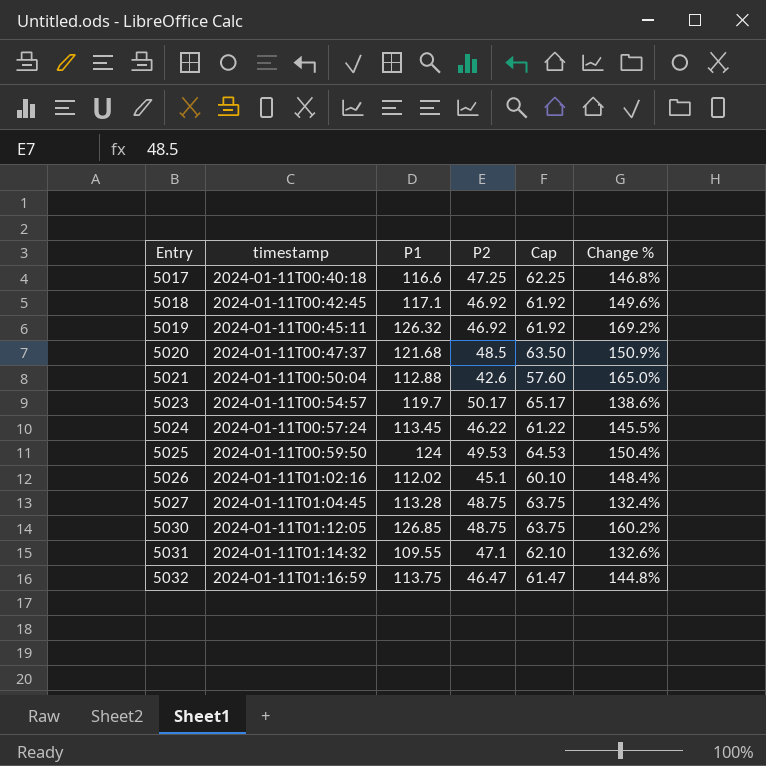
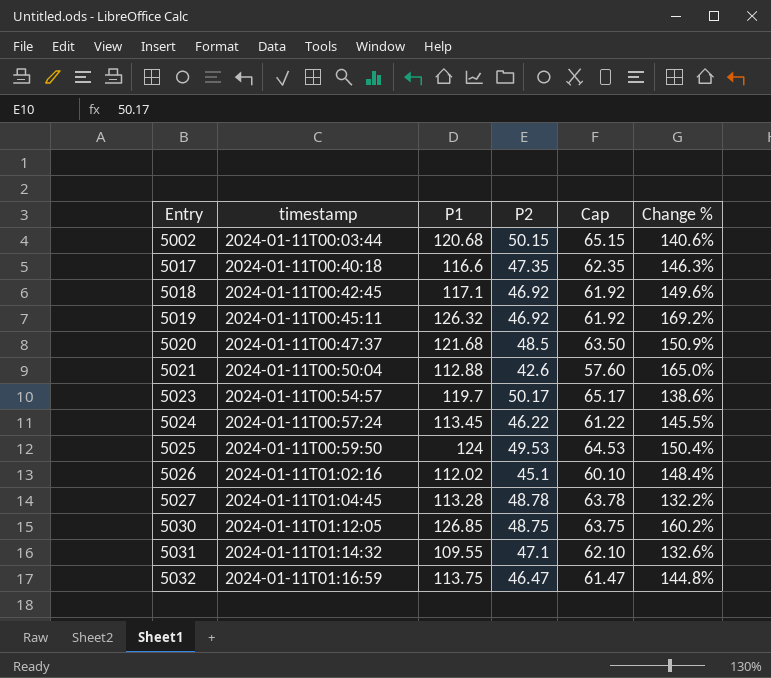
row 5002: none -> 2024-01-11T00:03:44 | 120.68 | 50.15 | 65.15 | 140.6%
5017 | P2: 47.25 -> 47.35
5017 | Cap: 62.25 -> 62.35
5017 | Change %: 146.8% -> 146.3%
5027 | P2: 48.75 -> 48.78
5027 | Cap: 63.75 -> 63.78
5027 | Change %: 132.4% -> 132.2%

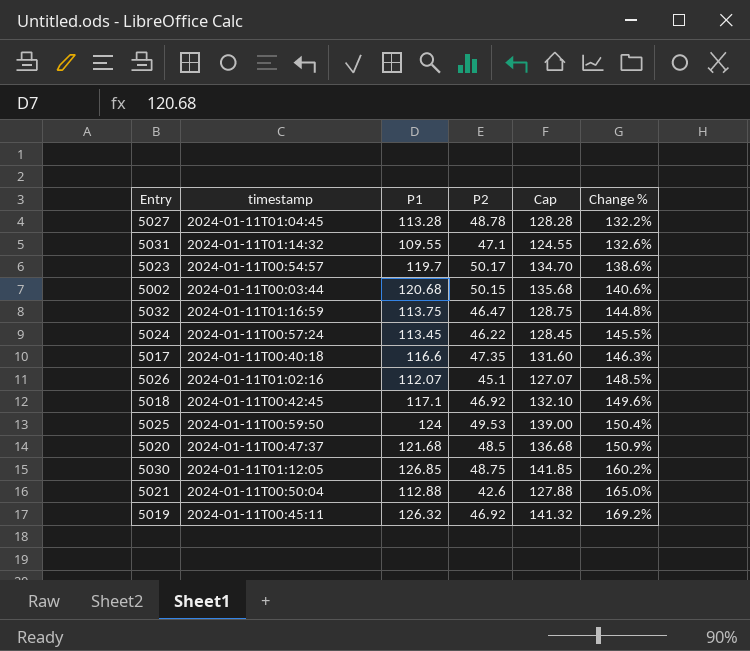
row order: Entry ascending -> Change % ascending
column Cap | formula: [P2] + 15 -> [P1] + 15
5026 | P1: 112.02 -> 112.07
5026 | Change %: 148.4% -> 148.5%

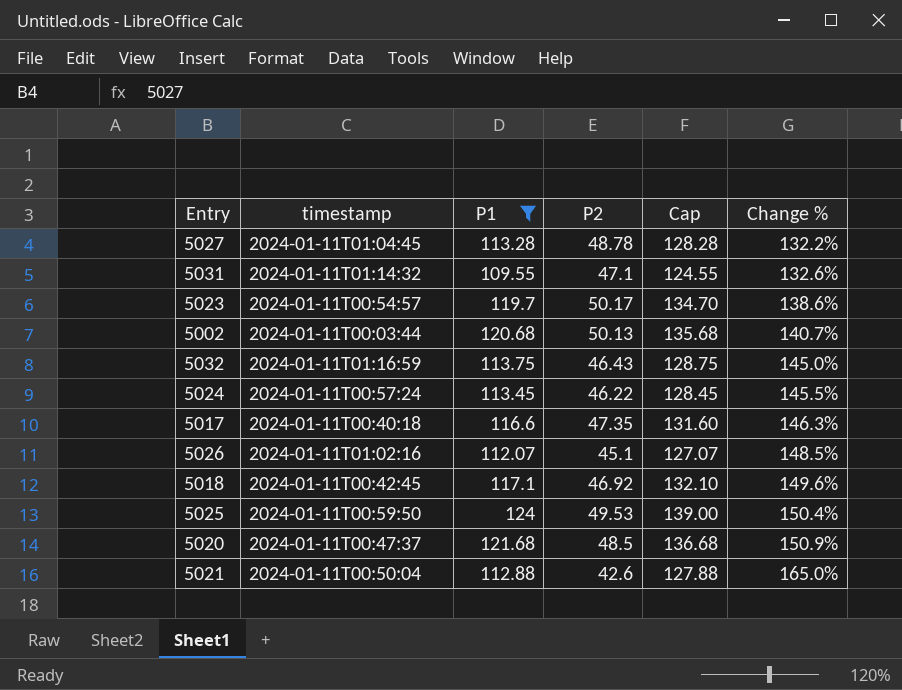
filter: none -> P1 <= 124
5002 | P2: 50.15 -> 50.13
5002 | Change %: 140.6% -> 140.7%
5032 | P2: 46.47 -> 46.43
5032 | Change %: 144.8% -> 145.0%

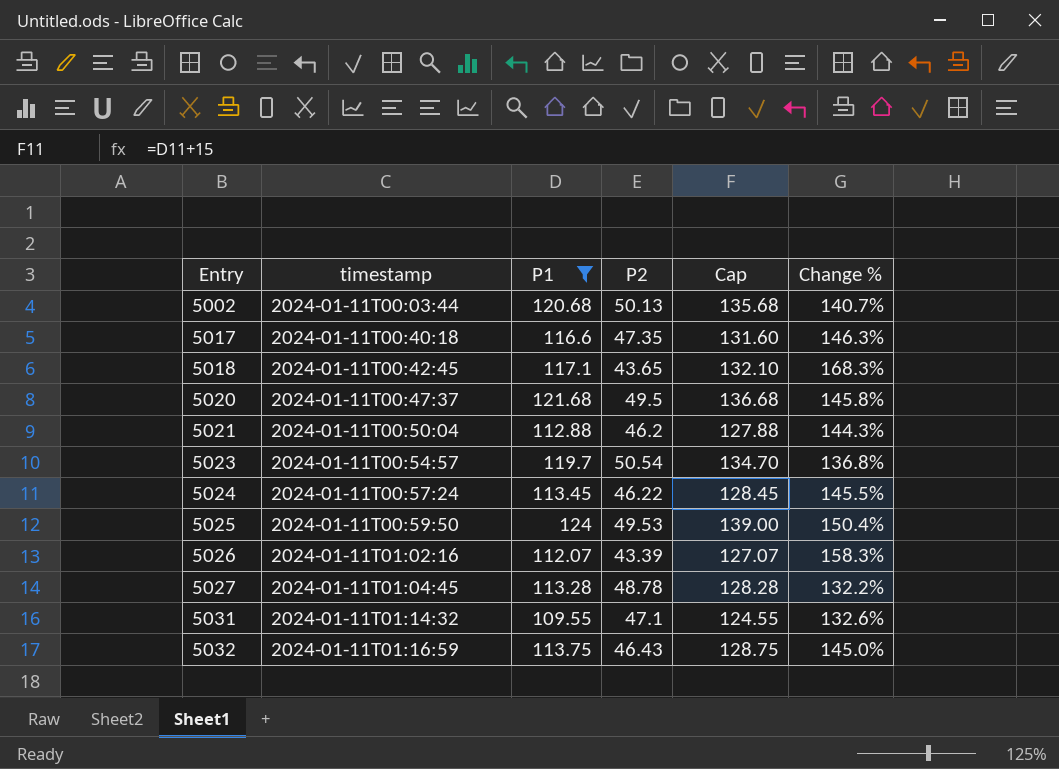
row order: Change % ascending -> Entry ascending
5018 | P2: 46.92 -> 43.65
5018 | Change %: 149.6% -> 168.3%
5020 | P2: 48.5 -> 49.5
5020 | Change %: 150.9% -> 145.8%
5021 | P2: 42.6 -> 46.2
5021 | Change %: 165.0% -> 144.3%
5023 | P2: 50.17 -> 50.54
5023 | Change %: 138.6% -> 136.8%
5026 | P2: 45.1 -> 43.39
5026 | Change %: 148.5% -> 158.3%

